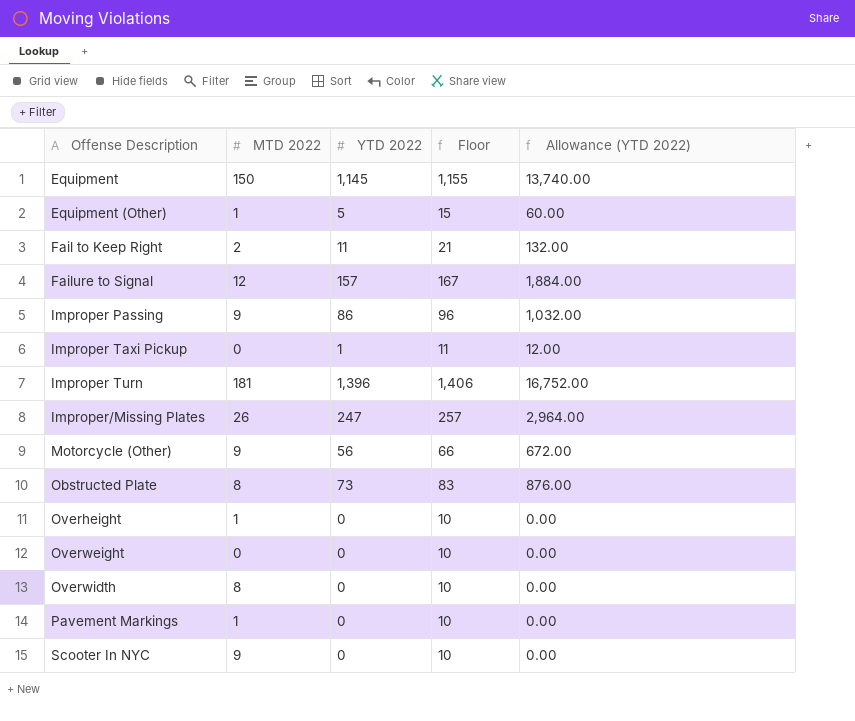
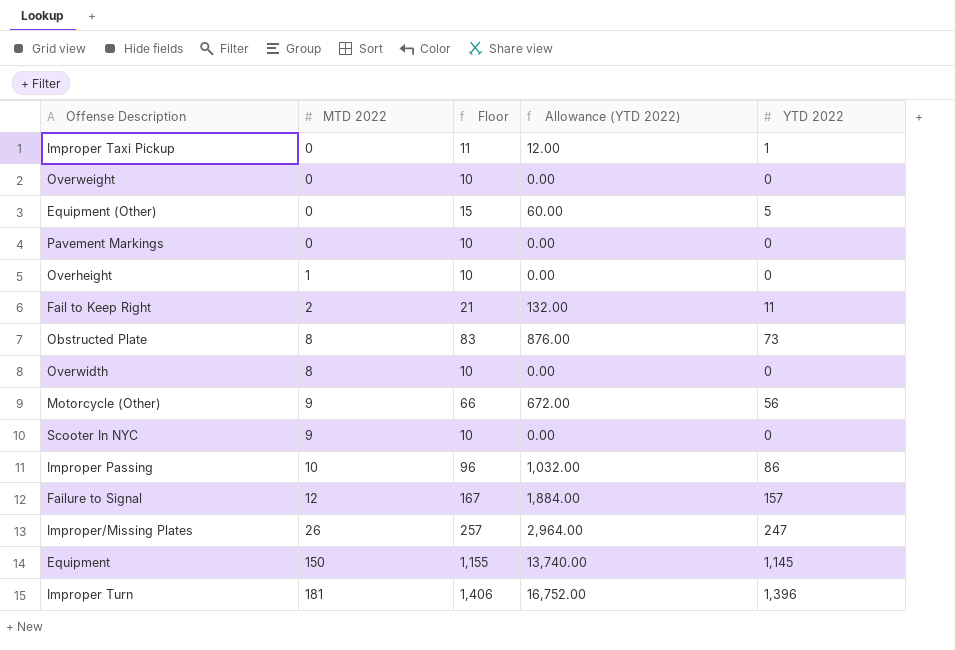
row order: Offense Description ascending -> MTD 2022 ascending
column YTD 2022 | position: 3 -> 5
Equipment (Other) | MTD 2022: 1 -> 0
Pavement Markings | MTD 2022: 1 -> 0
Improper Passing | MTD 2022: 9 -> 10

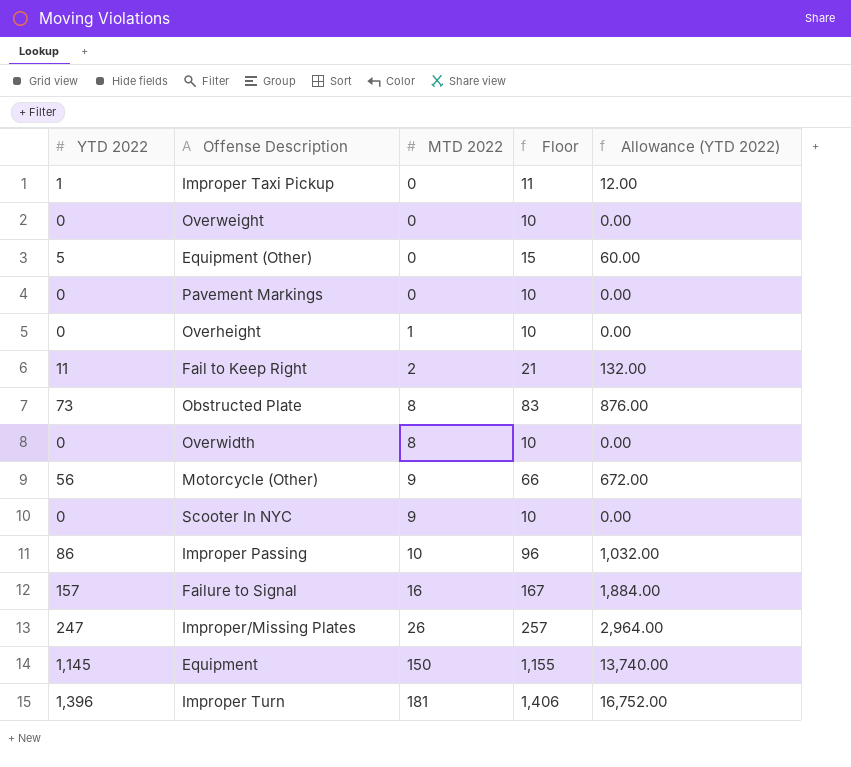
column YTD 2022 | position: 5 -> 1
Failure to Signal | MTD 2022: 12 -> 16

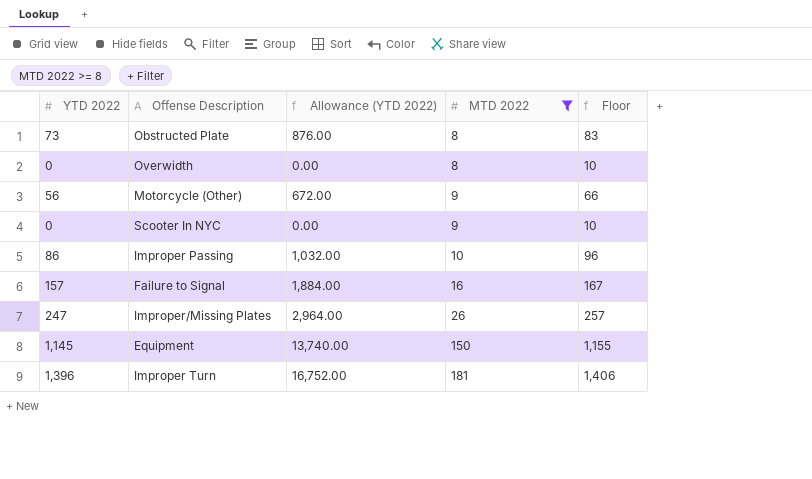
filter: none -> MTD 2022 >= 8
column Allowance (YTD 2022) | position: 5 -> 3

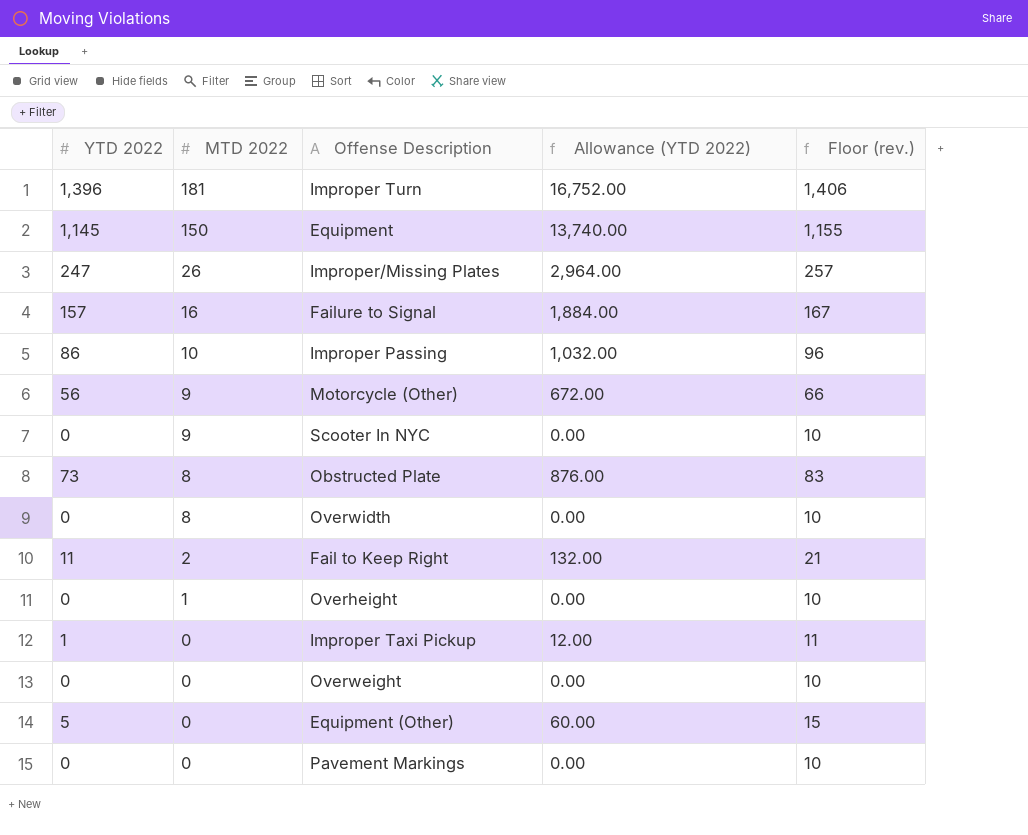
filter: MTD 2022 >= 8 -> none
row order: MTD 2022 ascending -> MTD 2022 descending
column MTD 2022 | position: 4 -> 2
column name: Floor -> Floor (rev.)

